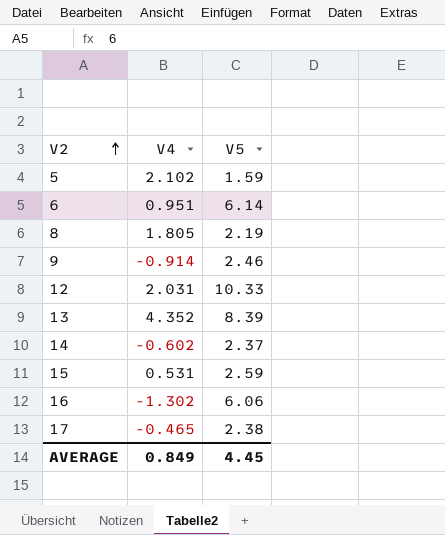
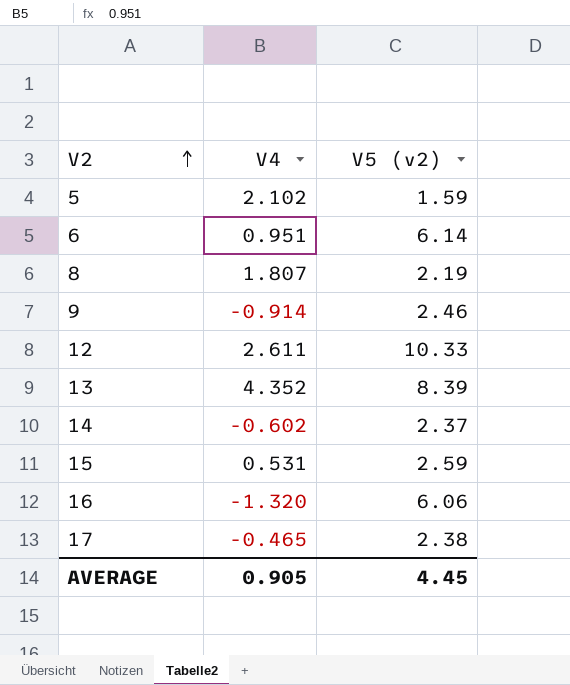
column name: V5 -> V5 (v2)
8 | V4: 1.805 -> 1.807
12 | V4: 2.031 -> 2.611
16 | V4: -1.302 -> -1.320
AVERAGE | V4: 0.849 -> 0.905

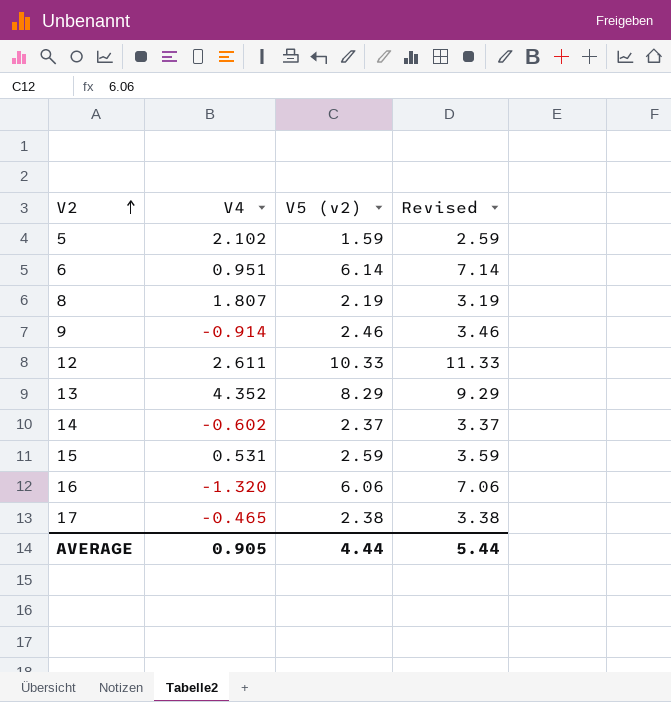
column Revised | formula: none -> [V5 (v2)] + 1
13 | V5 (v2): 8.39 -> 8.29
AVERAGE | V5 (v2): 4.45 -> 4.44

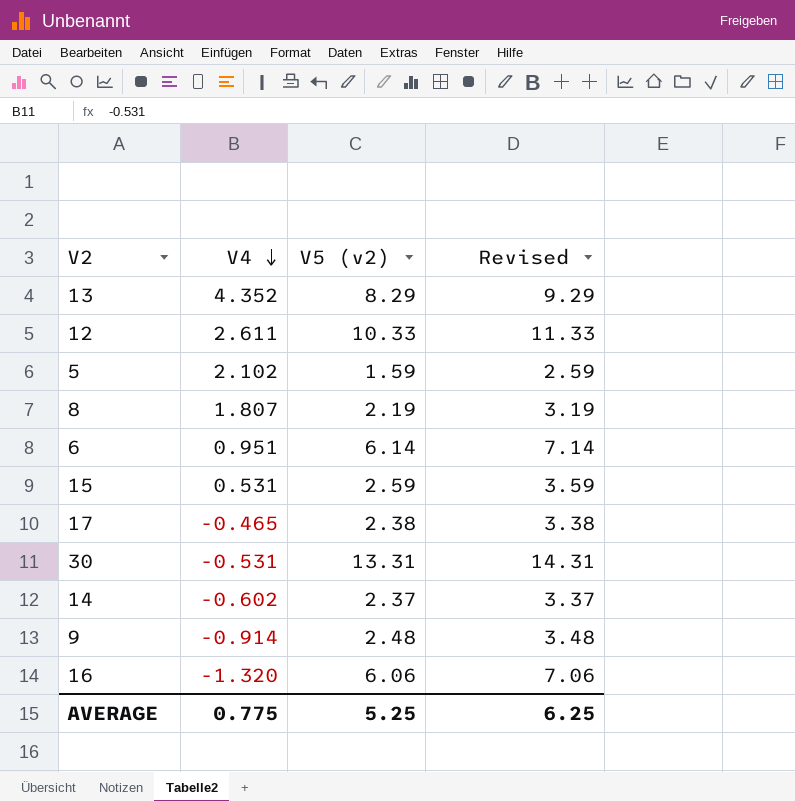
row order: V2 ascending -> V4 descending
row 30: none -> -0.531 | 13.31 | 14.31
9 | V5 (v2): 2.46 -> 2.48
9 | Revised: 3.46 -> 3.48
AVERAGE | V4: 0.905 -> 0.775
AVERAGE | V5 (v2): 4.44 -> 5.25
AVERAGE | Revised: 5.44 -> 6.25

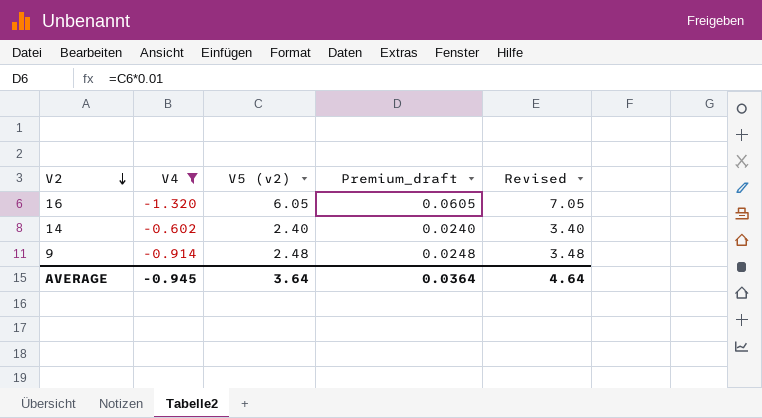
filter: none -> V4 <= -0.602
row order: V4 descending -> V2 descending
column Premium_draft | formula: none -> [V5 (v2)] * 0.01
16 | V5 (v2): 6.06 -> 6.05
16 | Revised: 7.06 -> 7.05
14 | V5 (v2): 2.37 -> 2.40
14 | Revised: 3.37 -> 3.40
AVERAGE | V4: 0.775 -> -0.945
AVERAGE | V5 (v2): 5.25 -> 3.64
AVERAGE | Revised: 6.25 -> 4.64

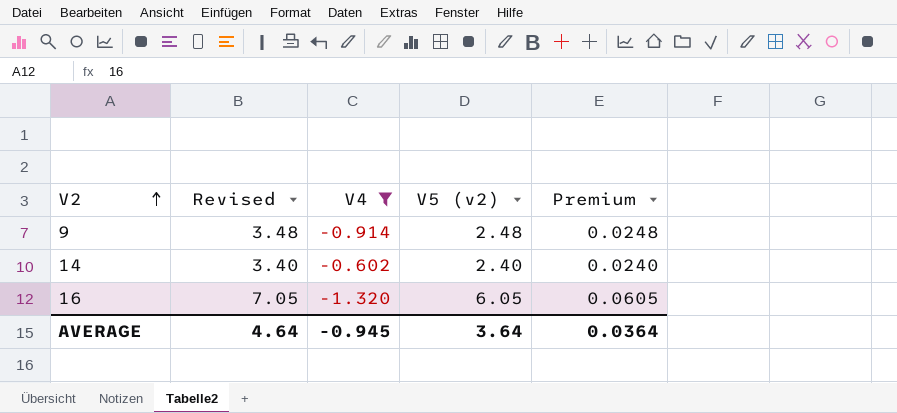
row order: V2 descending -> V2 ascending
column Revised | position: 5 -> 2
column name: Premium_draft -> Premium

